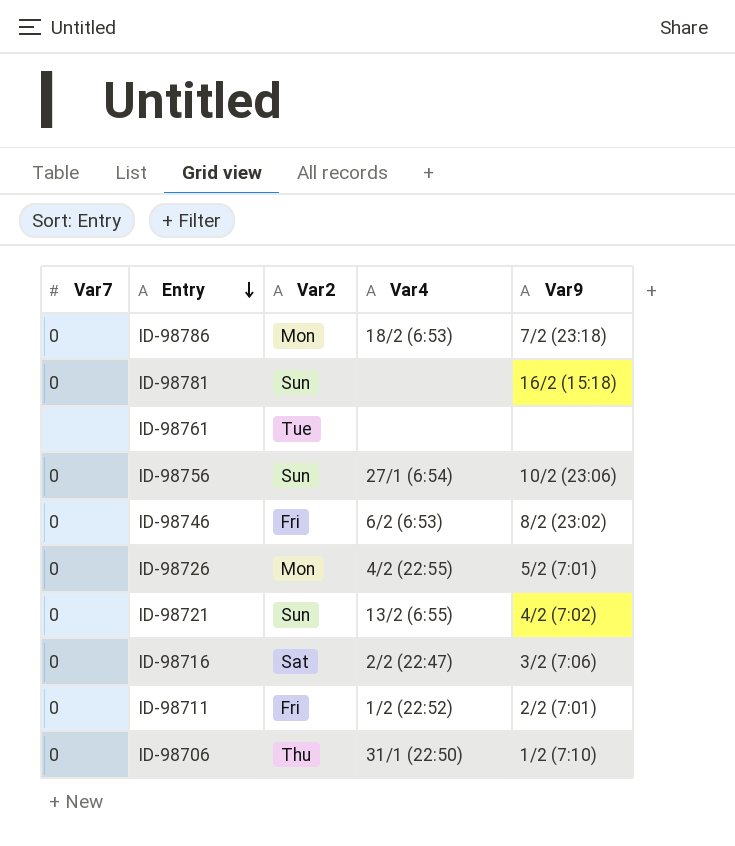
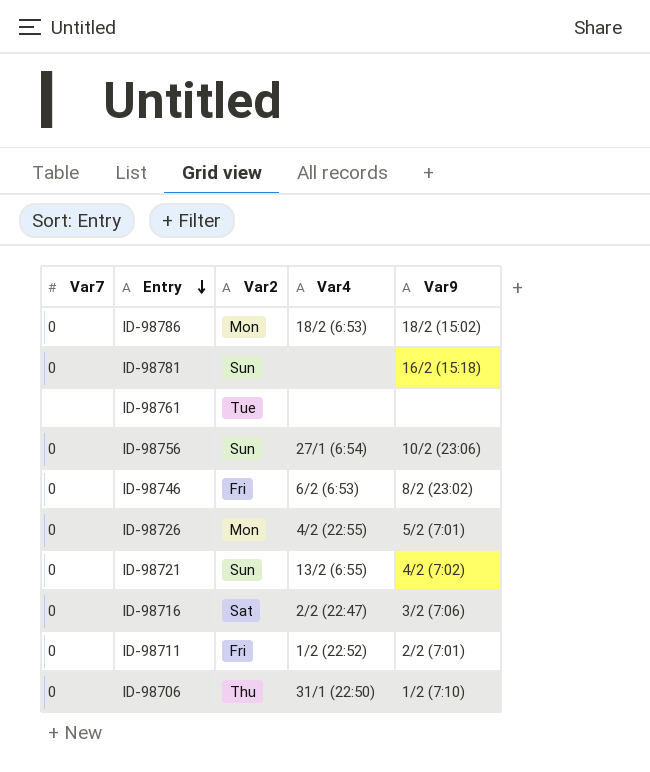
ID-98786 | Var9: 7/2 (23:18) -> 18/2 (15:02)

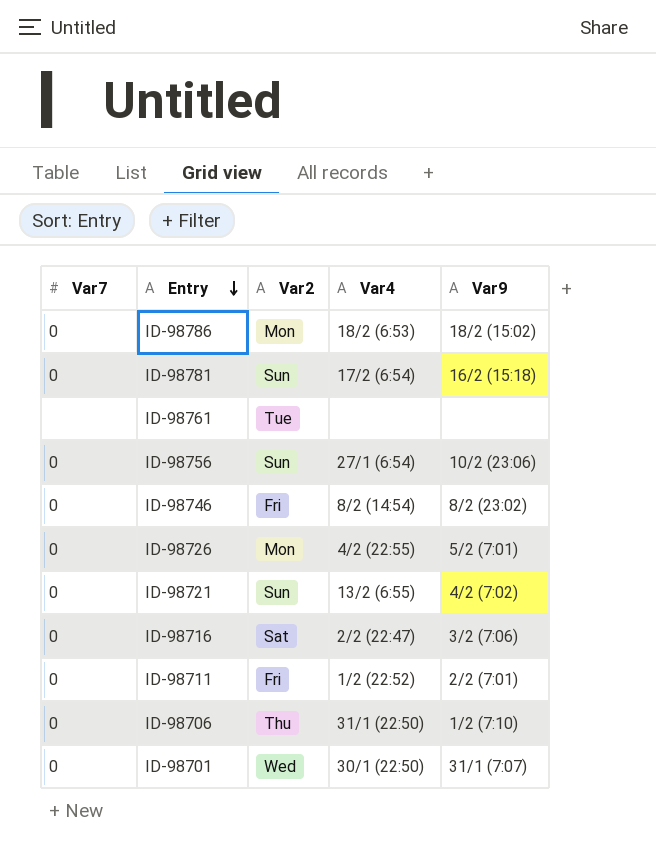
ID-98781 | Var4: none -> 17/2 (6:54)
ID-98746 | Var4: 6/2 (6:53) -> 8/2 (14:54)
row ID-98701: none -> 0 | Wed | 30/1 (22:50) | 31/1 (7:07)

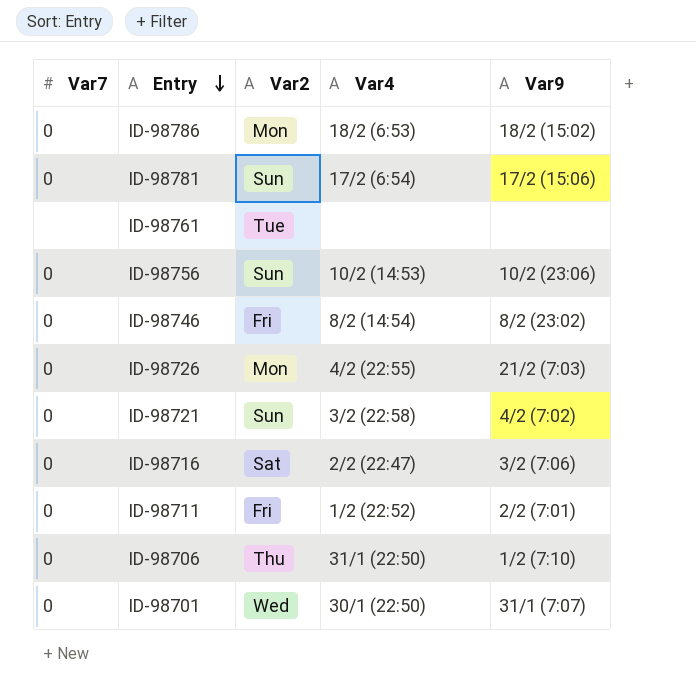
ID-98781 | Var9: 16/2 (15:18) -> 17/2 (15:06)
ID-98756 | Var4: 27/1 (6:54) -> 10/2 (14:53)
ID-98726 | Var9: 5/2 (7:01) -> 21/2 (7:03)
ID-98721 | Var4: 13/2 (6:55) -> 3/2 (22:58)

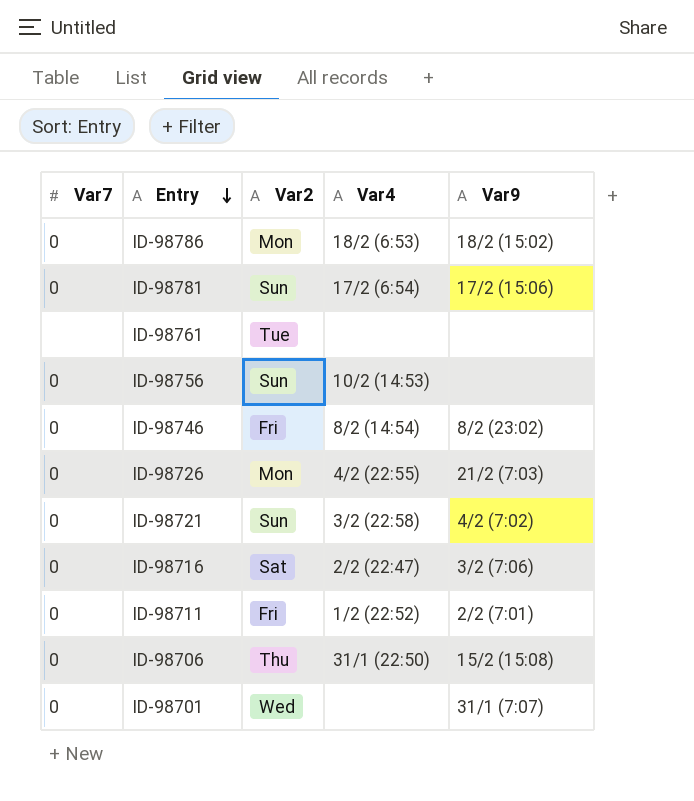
ID-98756 | Var9: 10/2 (23:06) -> none
ID-98706 | Var9: 1/2 (7:10) -> 15/2 (15:08)
ID-98701 | Var4: 30/1 (22:50) -> none

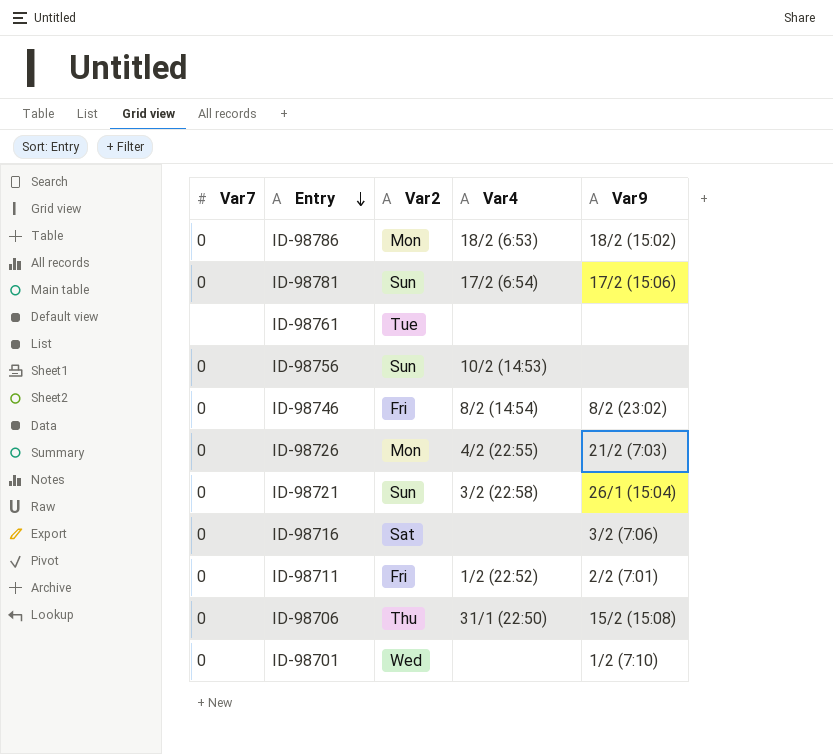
ID-98721 | Var9: 4/2 (7:02) -> 26/1 (15:04)
ID-98716 | Var4: 2/2 (22:47) -> none
ID-98701 | Var9: 31/1 (7:07) -> 1/2 (7:10)

